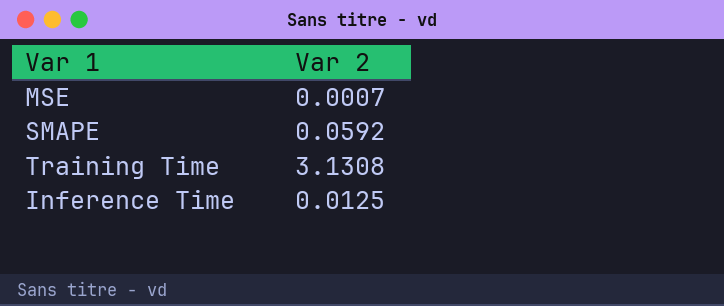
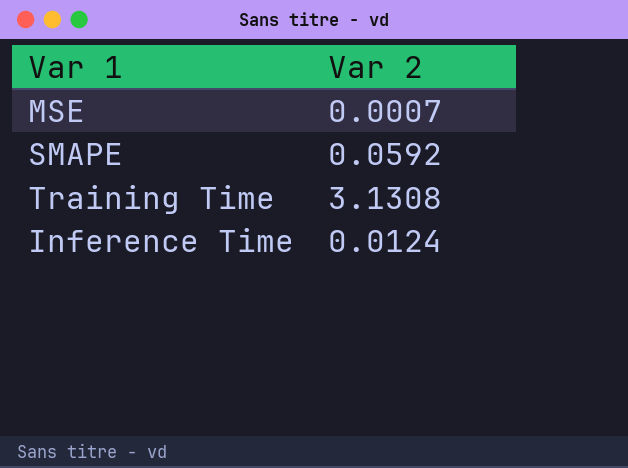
Inference Time | Var 2: 0.0125 -> 0.0124

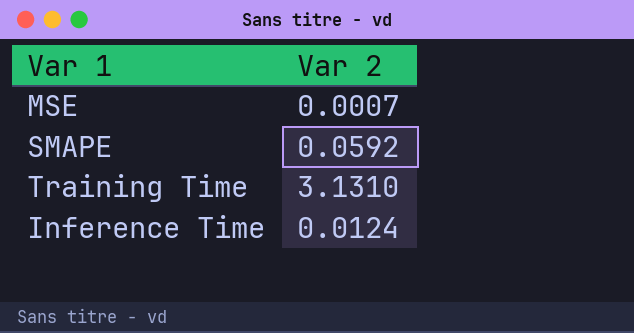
Training Time | Var 2: 3.1308 -> 3.1310

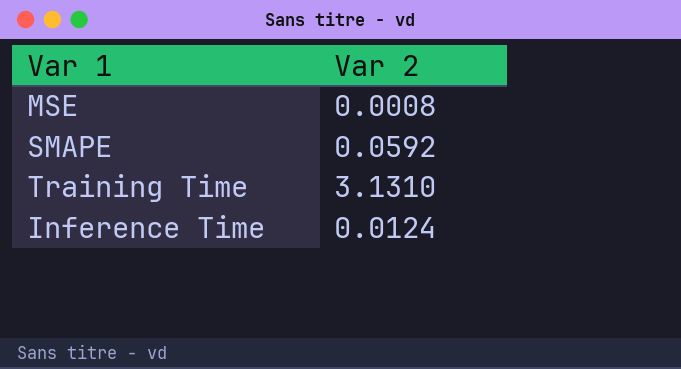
MSE | Var 2: 0.0007 -> 0.0008

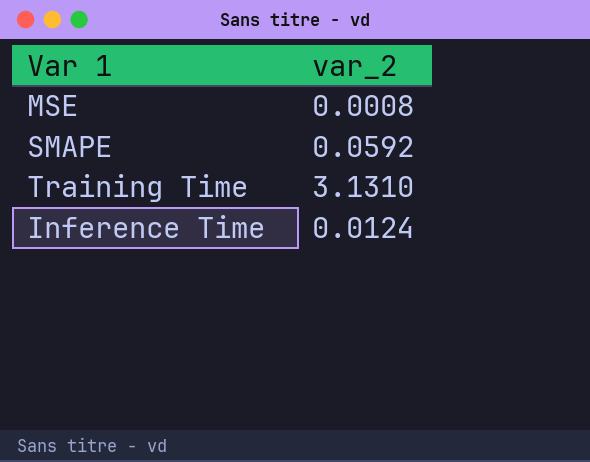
column name: Var 2 -> var_2

